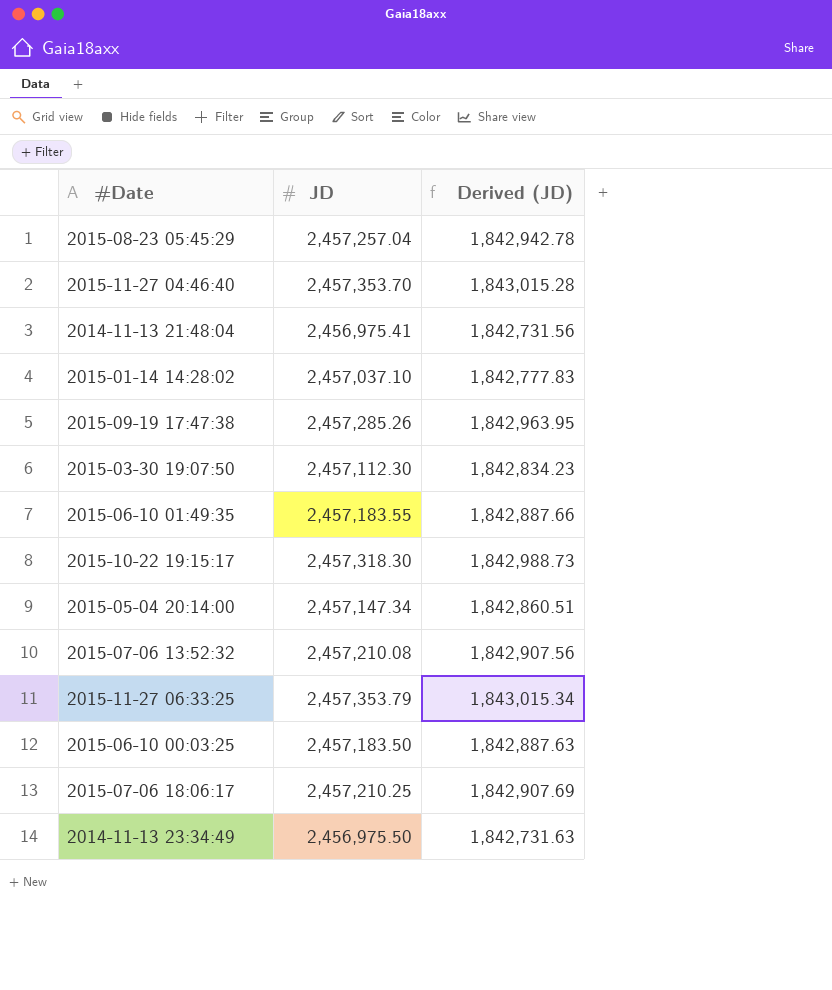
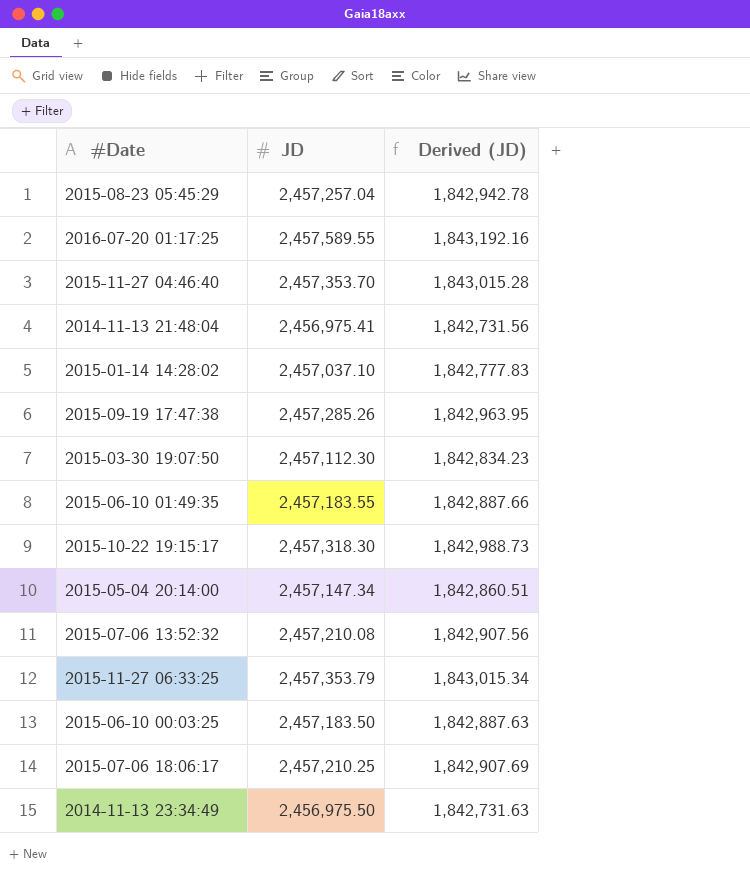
row 2016-07-20 01:17:25: none -> 2,457,589.55 | 1,843,192.16

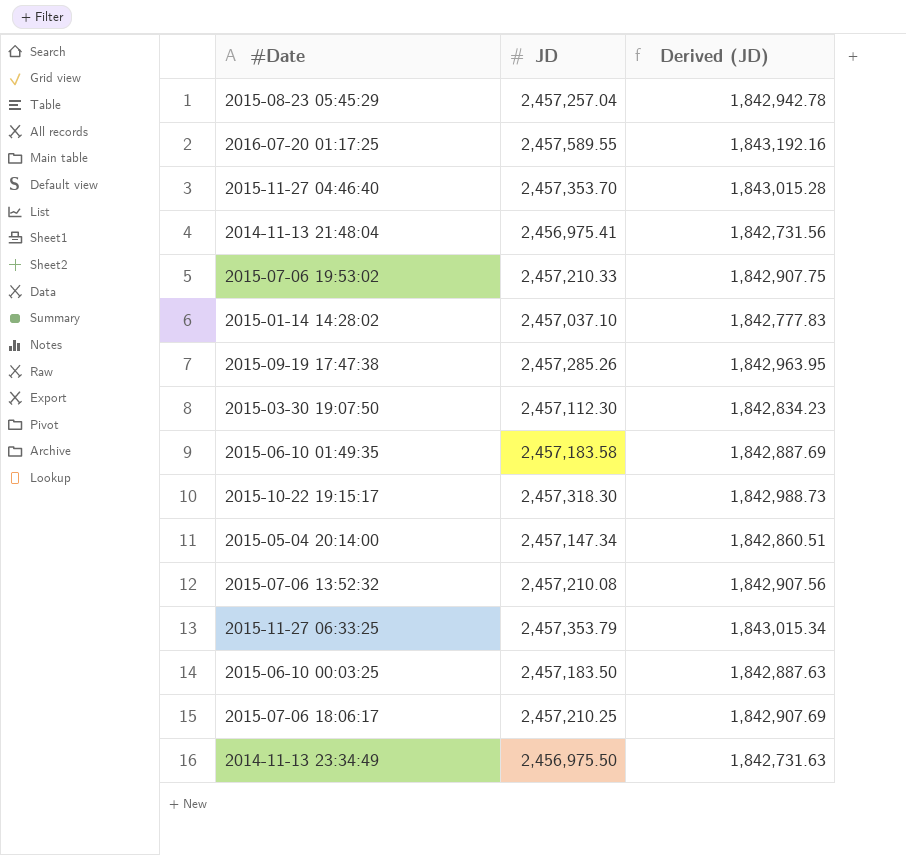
row 2015-07-06 19:53:02: none -> 2,457,210.33 | 1,842,907.75
2015-06-10 01:49:35 | JD: 2,457,183.55 -> 2,457,183.58
2015-06-10 01:49:35 | Derived (JD): 1,842,887.66 -> 1,842,887.69

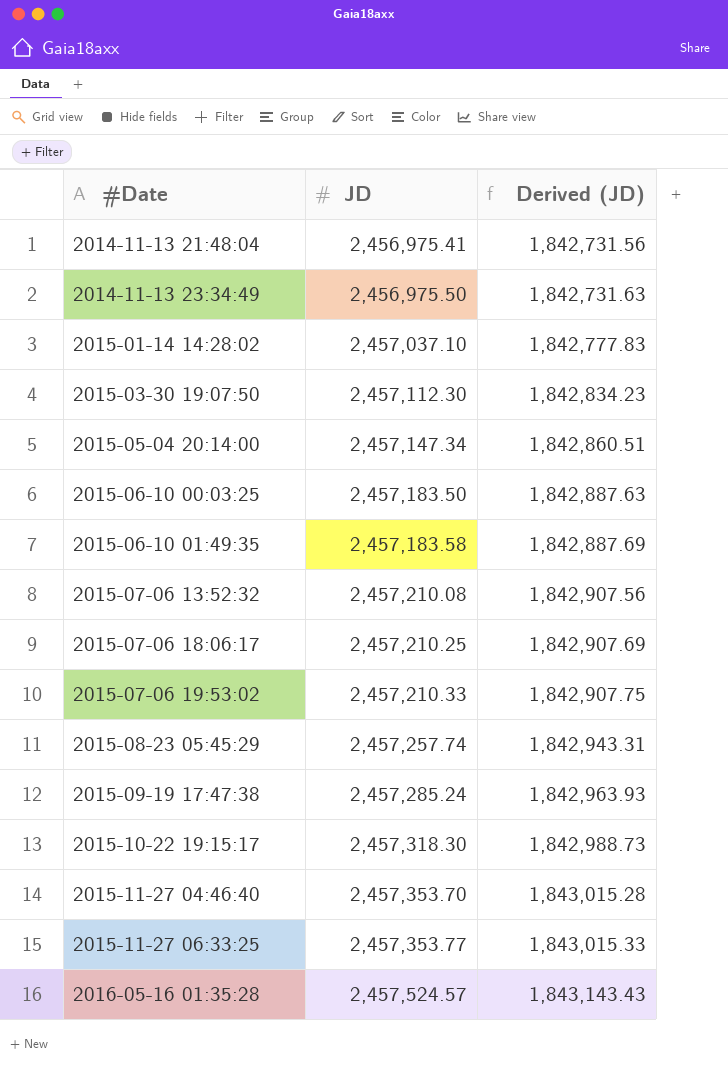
row order: none -> #Date ascending
row 2016-07-20 01:17:25: 2,457,589.55 | 1,843,192.16 -> none
2015-08-23 05:45:29 | JD: 2,457,257.04 -> 2,457,257.74
2015-08-23 05:45:29 | Derived (JD): 1,842,942.78 -> 1,842,943.31
2015-09-19 17:47:38 | JD: 2,457,285.26 -> 2,457,285.24
2015-09-19 17:47:38 | Derived (JD): 1,842,963.95 -> 1,842,963.93
2015-11-27 06:33:25 | JD: 2,457,353.79 -> 2,457,353.77
2015-11-27 06:33:25 | Derived (JD): 1,843,015.34 -> 1,843,015.33
row 2016-05-16 01:35:28: none -> 2,457,524.57 | 1,843,143.43

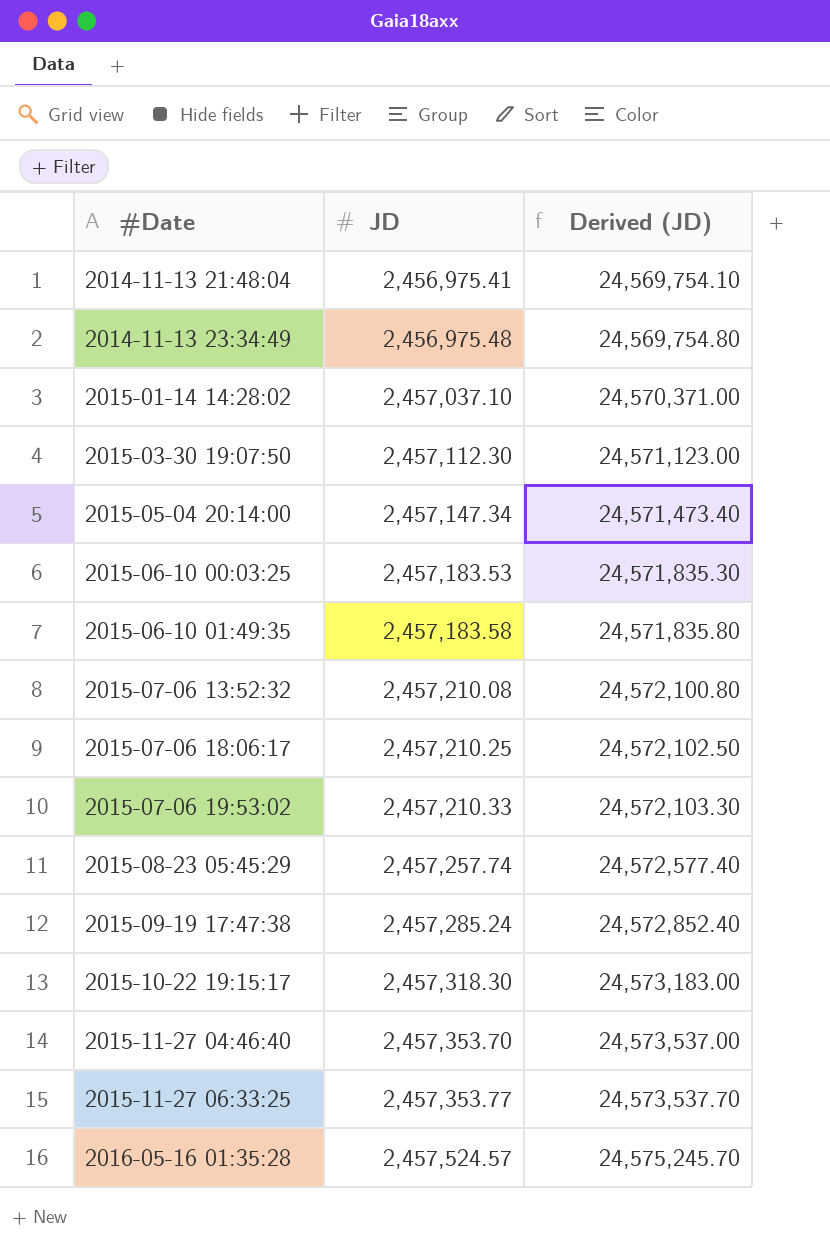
column Derived (JD) | formula: [JD] * 0.75 -> [JD] * 10
2014-11-13 23:34:49 | JD: 2,456,975.50 -> 2,456,975.48
2015-06-10 00:03:25 | JD: 2,457,183.50 -> 2,457,183.53

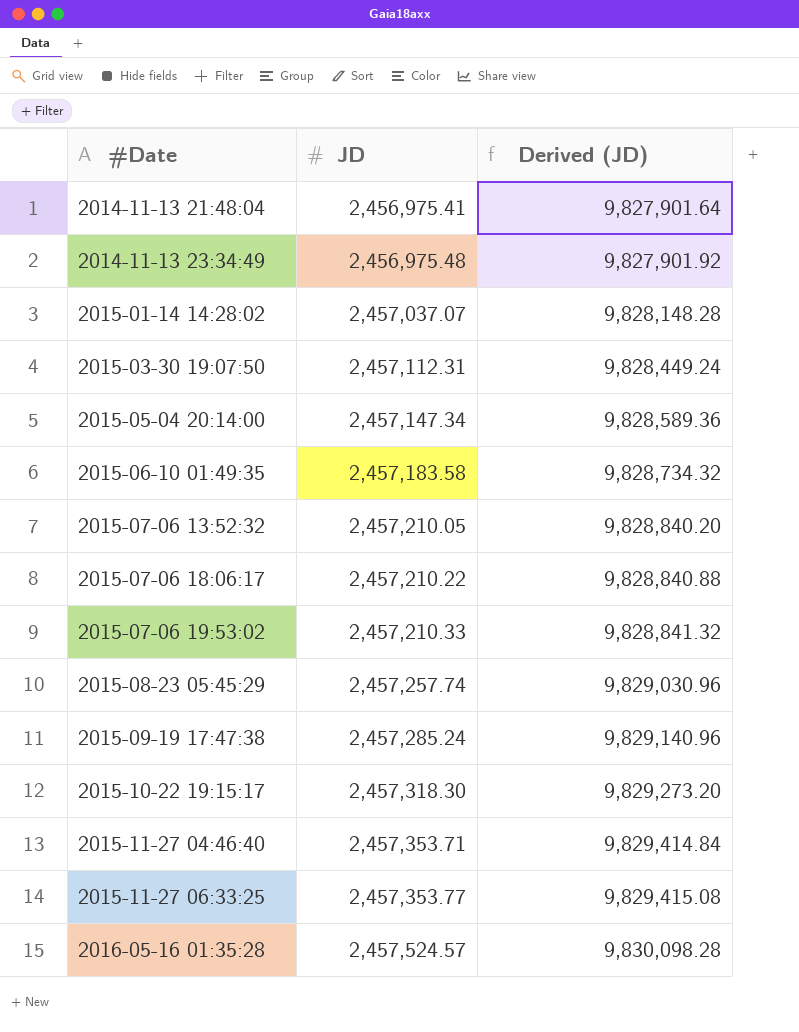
column Derived (JD) | formula: [JD] * 10 -> [JD] * 4
row 2015-06-10 00:03:25: 2,457,183.53 | 24,571,835.30 -> none
2015-01-14 14:28:02 | JD: 2,457,037.10 -> 2,457,037.07
2015-03-30 19:07:50 | JD: 2,457,112.30 -> 2,457,112.31
2015-07-06 13:52:32 | JD: 2,457,210.08 -> 2,457,210.05
2015-07-06 18:06:17 | JD: 2,457,210.25 -> 2,457,210.22
2015-11-27 04:46:40 | JD: 2,457,353.70 -> 2,457,353.71

